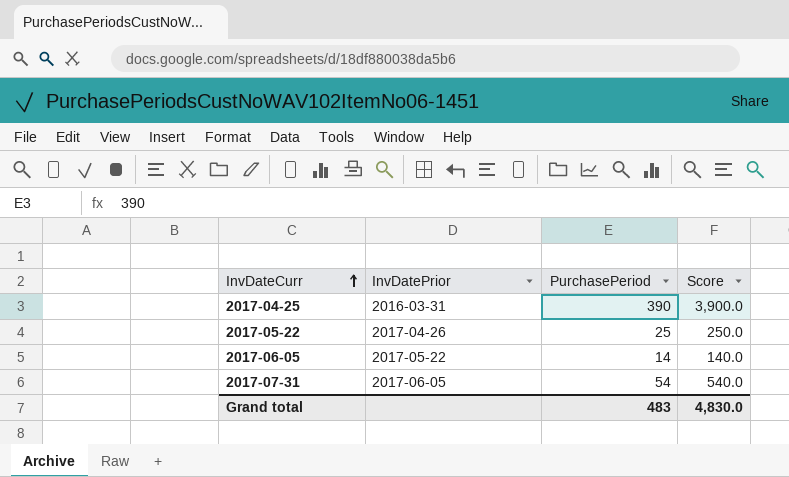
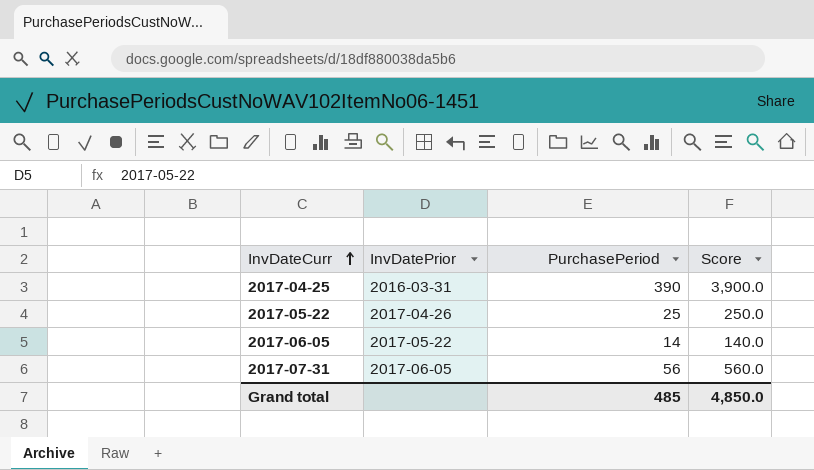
2017-07-31 | PurchasePeriod: 54 -> 56
2017-07-31 | Score: 540.0 -> 560.0
Grand total | PurchasePeriod: 483 -> 485
Grand total | Score: 4,830.0 -> 4,850.0

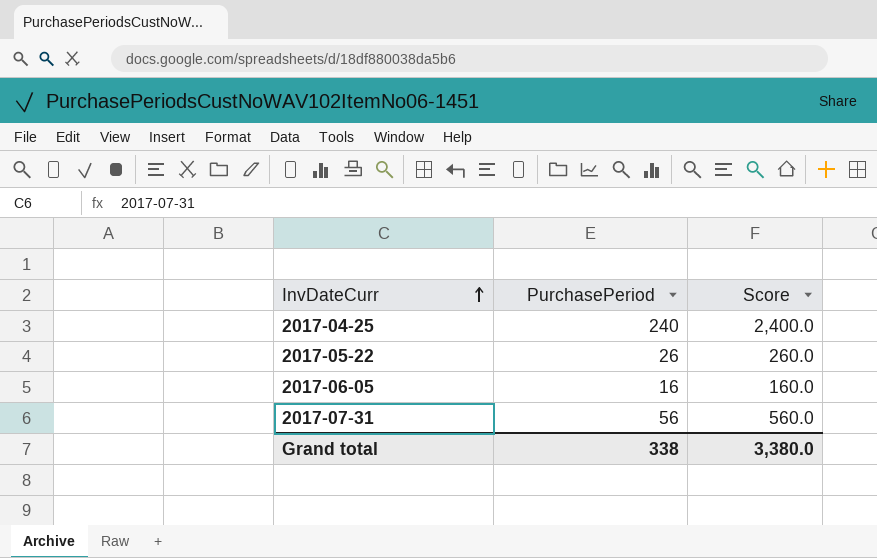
column InvDatePrior | position: 2 -> none
2017-04-25 | PurchasePeriod: 390 -> 240
2017-04-25 | Score: 3,900.0 -> 2,400.0
2017-05-22 | PurchasePeriod: 25 -> 26
2017-05-22 | Score: 250.0 -> 260.0
2017-06-05 | PurchasePeriod: 14 -> 16
2017-06-05 | Score: 140.0 -> 160.0
Grand total | PurchasePeriod: 485 -> 338
Grand total | Score: 4,850.0 -> 3,380.0

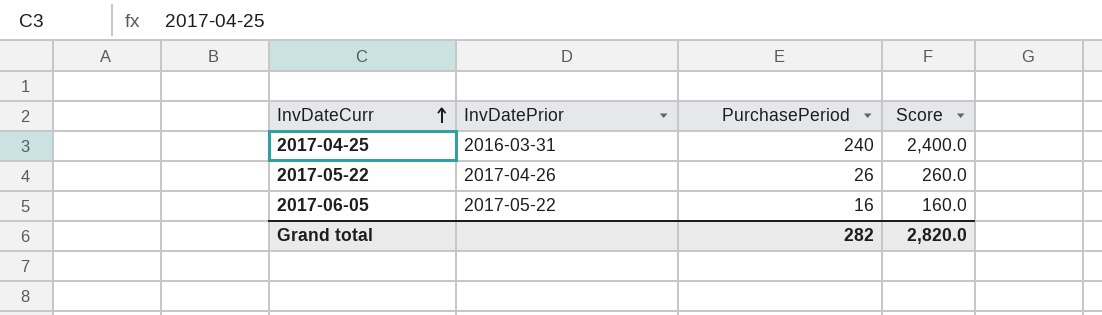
column InvDatePrior | position: none -> 2
row 2017-07-31: 56 | 560.0 -> none
Grand total | PurchasePeriod: 338 -> 282
Grand total | Score: 3,380.0 -> 2,820.0

